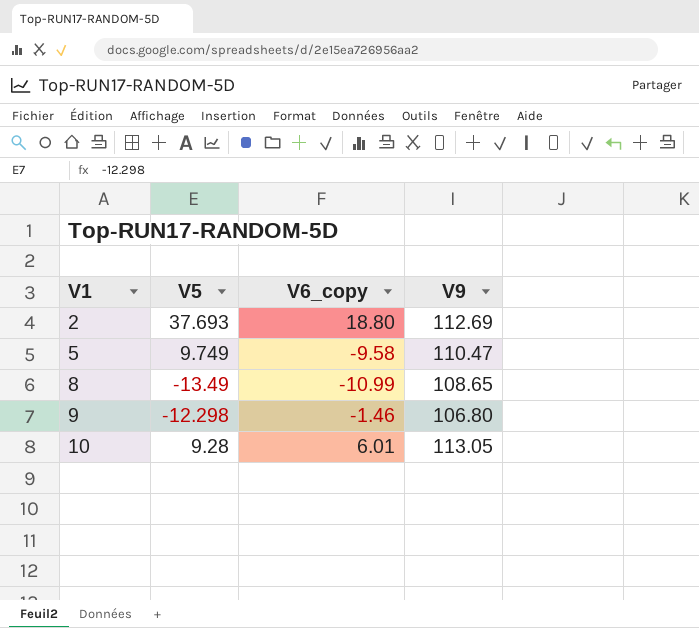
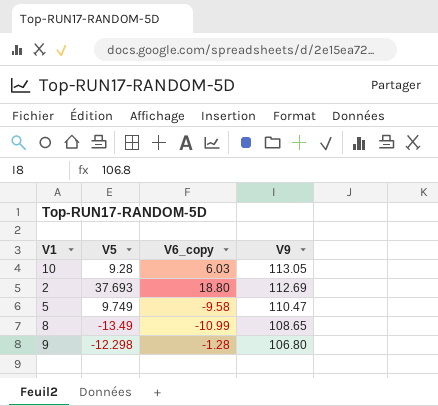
row order: V1 ascending -> V9 descending
10 | V6_copy: 6.01 -> 6.03
9 | V6_copy: -1.46 -> -1.28

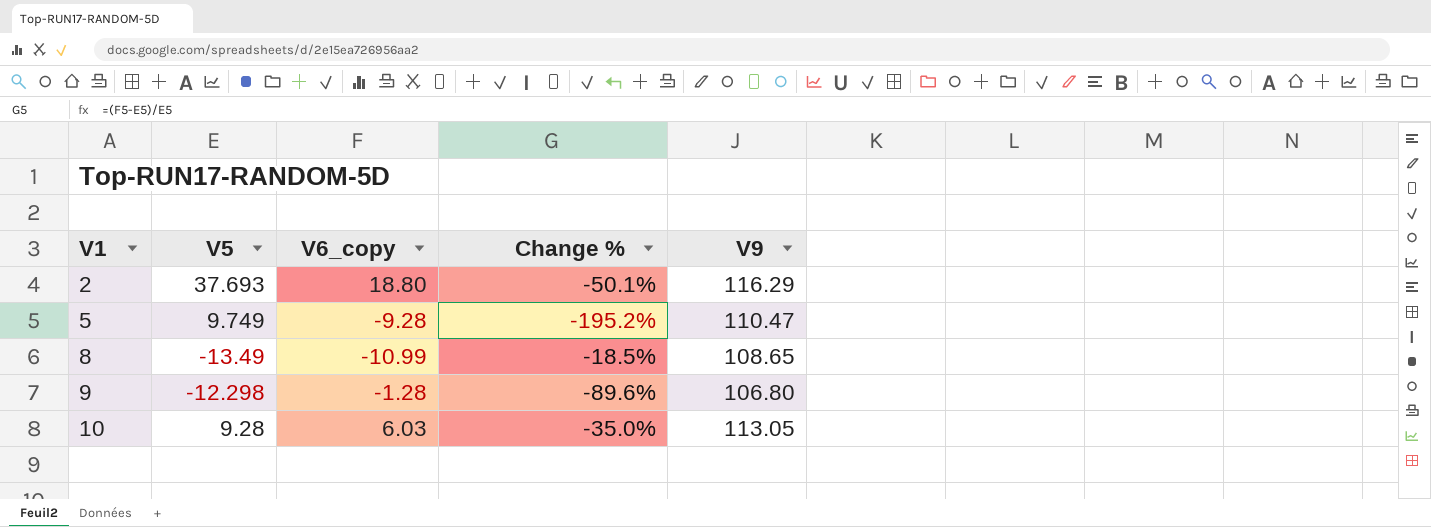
row order: V9 descending -> V1 ascending
column Change % | formula: none -> ([V6_copy] - [V5]) / [V5]
2 | V9: 112.69 -> 116.29
5 | V6_copy: -9.58 -> -9.28

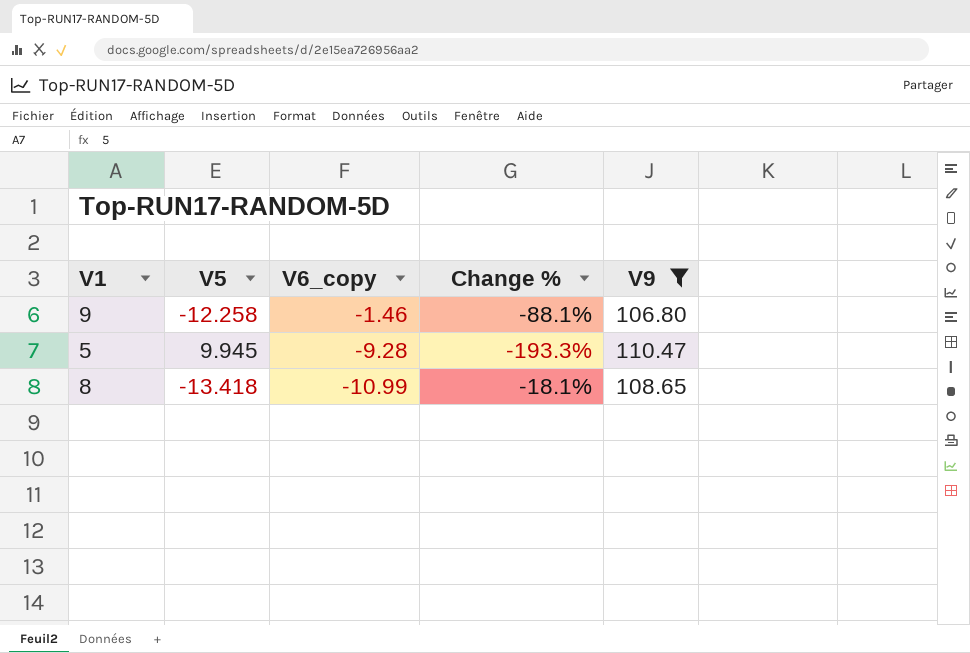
filter: none -> V9 <= 110.47
row order: V1 ascending -> V6_copy descending
9 | V5: -12.298 -> -12.258
9 | V6_copy: -1.28 -> -1.46
9 | Change %: -89.6% -> -88.1%
5 | V5: 9.749 -> 9.945
5 | Change %: -195.2% -> -193.3%
8 | V5: -13.49 -> -13.418
8 | Change %: -18.5% -> -18.1%

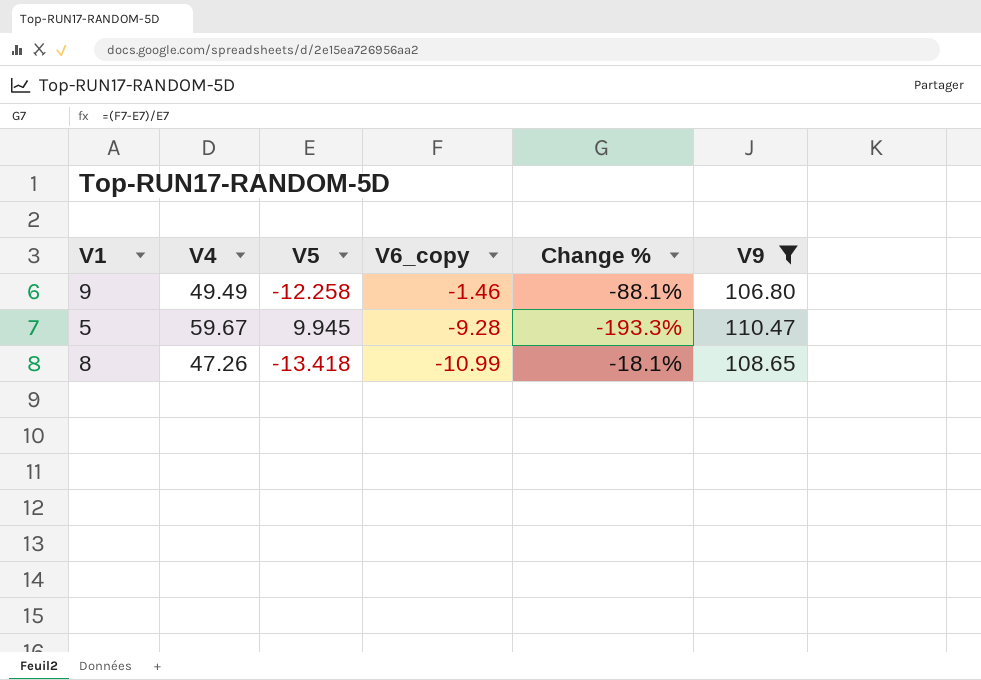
column V4 | position: none -> 2

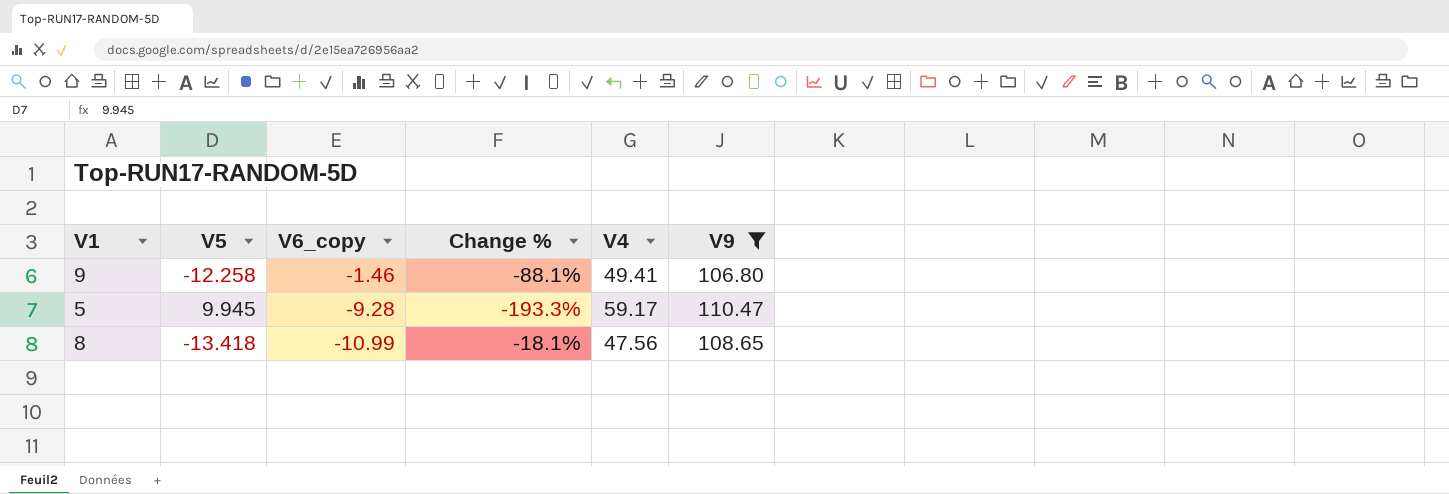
column V4 | position: 2 -> 5
9 | V4: 49.49 -> 49.41
5 | V4: 59.67 -> 59.17
8 | V4: 47.26 -> 47.56

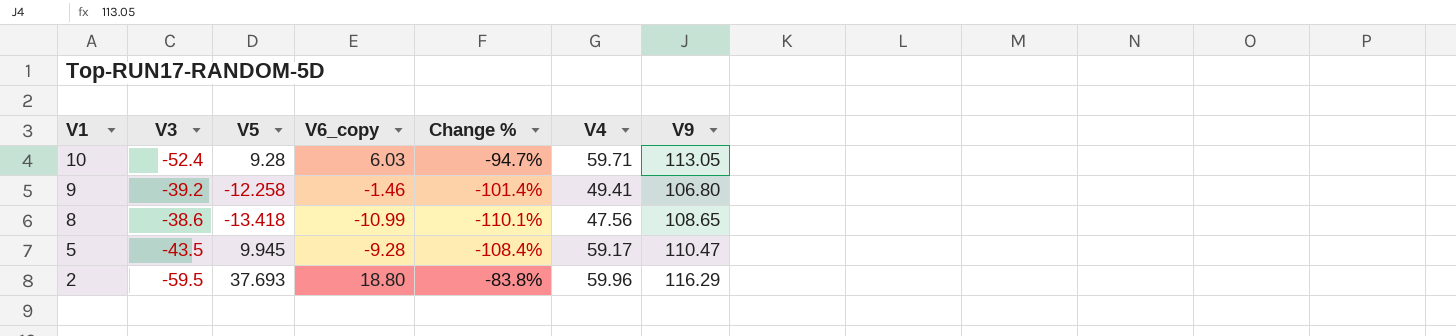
filter: V9 <= 110.47 -> none
row order: V6_copy descending -> V1 descending
column V3 | position: none -> 2
column Change % | formula: ([V6_copy] - [V5]) / [V5] -> ([V6_copy] - [V9]) / [V9]

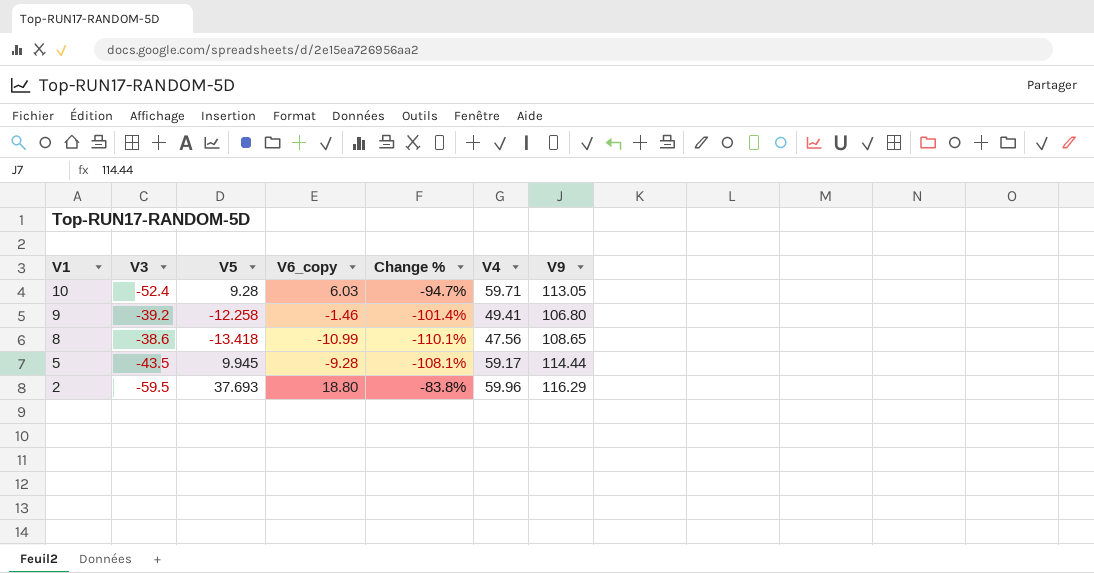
5 | Change %: -108.4% -> -108.1%
5 | V9: 110.47 -> 114.44

